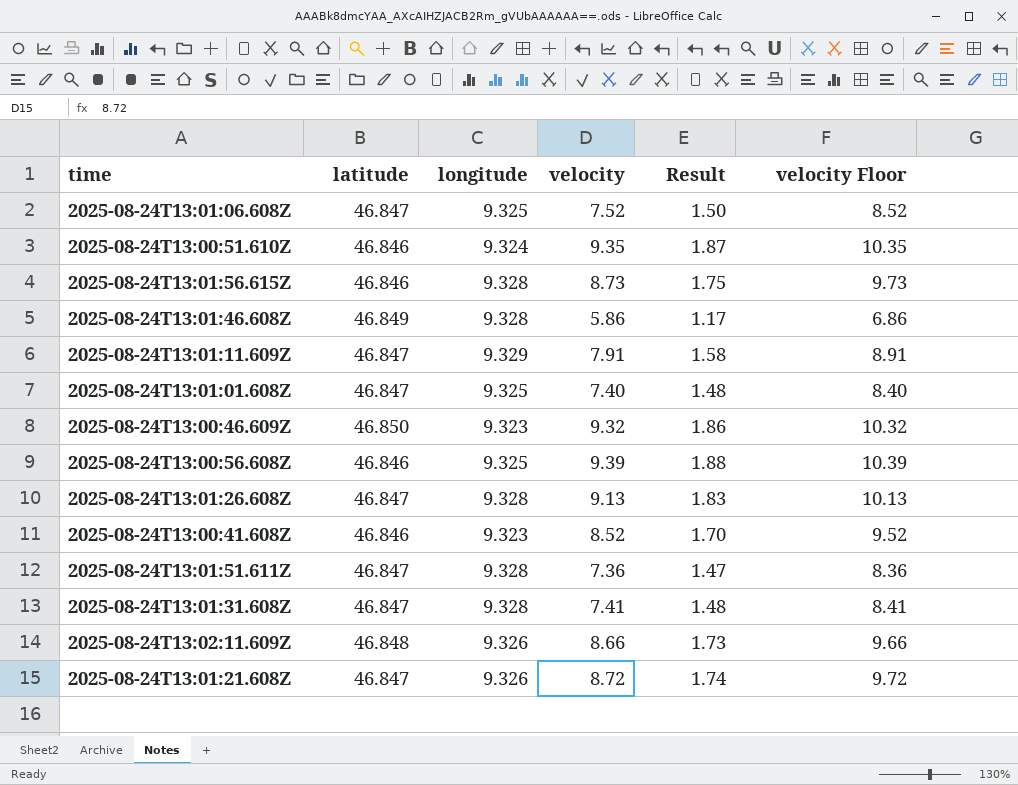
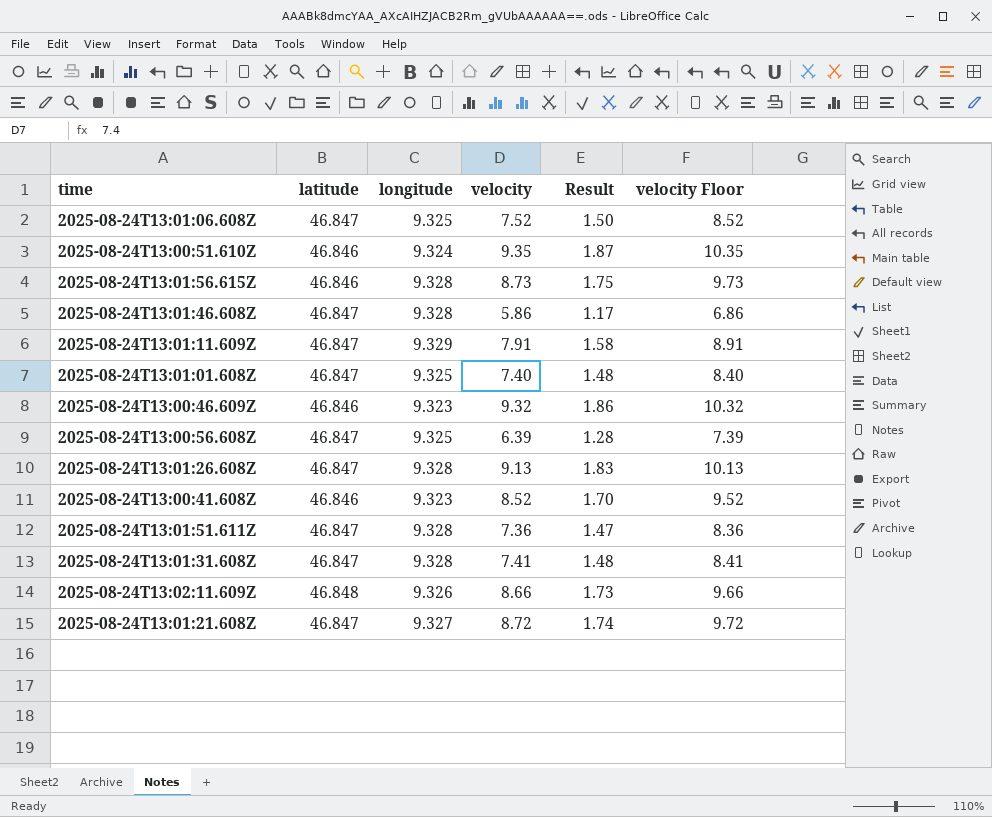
2025-08-24T13:01:46.608Z | latitude: 46.849 -> 46.847
2025-08-24T13:00:46.609Z | latitude: 46.850 -> 46.846
2025-08-24T13:00:56.608Z | latitude: 46.846 -> 46.847
2025-08-24T13:00:56.608Z | velocity: 9.39 -> 6.39
2025-08-24T13:00:56.608Z | Result: 1.88 -> 1.28
2025-08-24T13:00:56.608Z | velocity Floor: 10.39 -> 7.39
2025-08-24T13:01:21.608Z | longitude: 9.326 -> 9.327

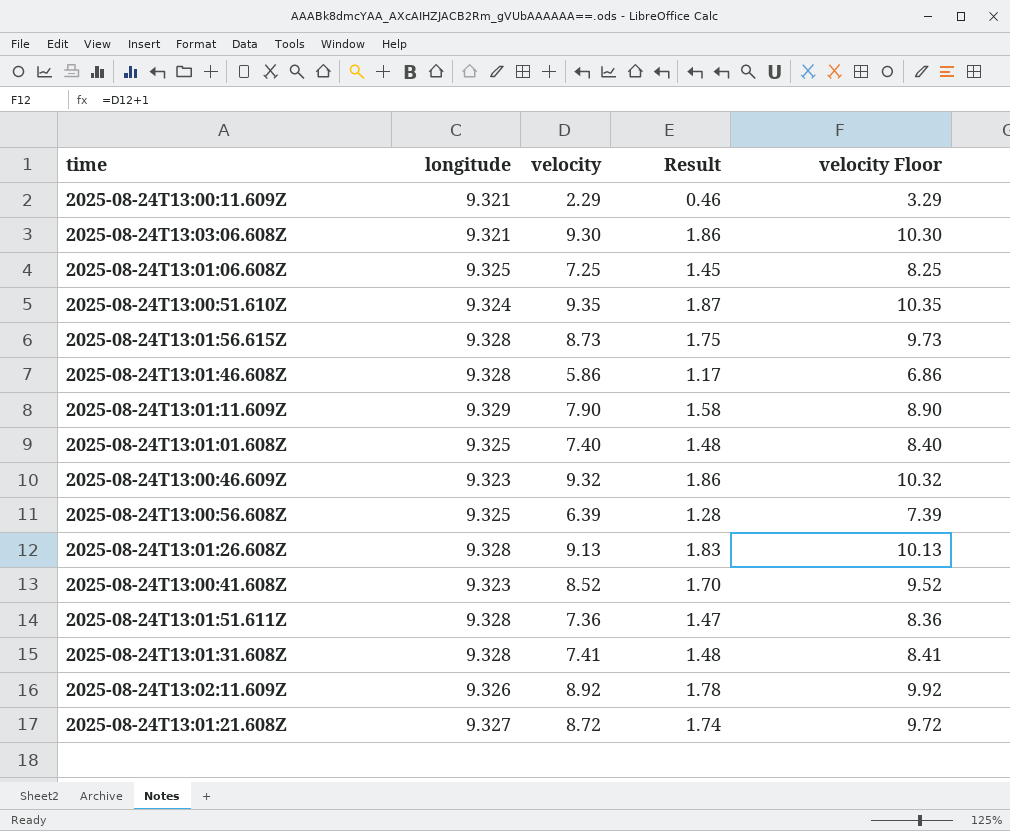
column latitude | position: 2 -> none
row 2025-08-24T13:00:11.609Z: none -> 9.321 | 2.29 | 0.46 | 3.29
row 2025-08-24T13:03:06.608Z: none -> 9.321 | 9.30 | 1.86 | 10.30
2025-08-24T13:01:06.608Z | velocity: 7.52 -> 7.25
2025-08-24T13:01:06.608Z | Result: 1.50 -> 1.45
2025-08-24T13:01:06.608Z | velocity Floor: 8.52 -> 8.25
2025-08-24T13:01:11.609Z | velocity: 7.91 -> 7.90
2025-08-24T13:01:11.609Z | velocity Floor: 8.91 -> 8.90
2025-08-24T13:02:11.609Z | velocity: 8.66 -> 8.92
2025-08-24T13:02:11.609Z | Result: 1.73 -> 1.78
2025-08-24T13:02:11.609Z | velocity Floor: 9.66 -> 9.92

